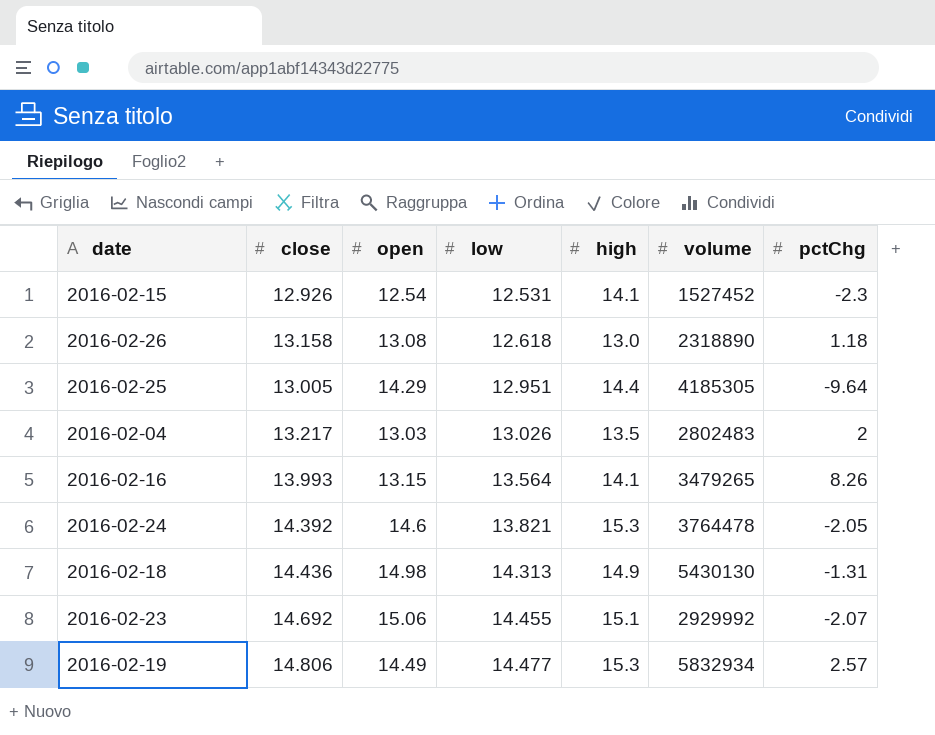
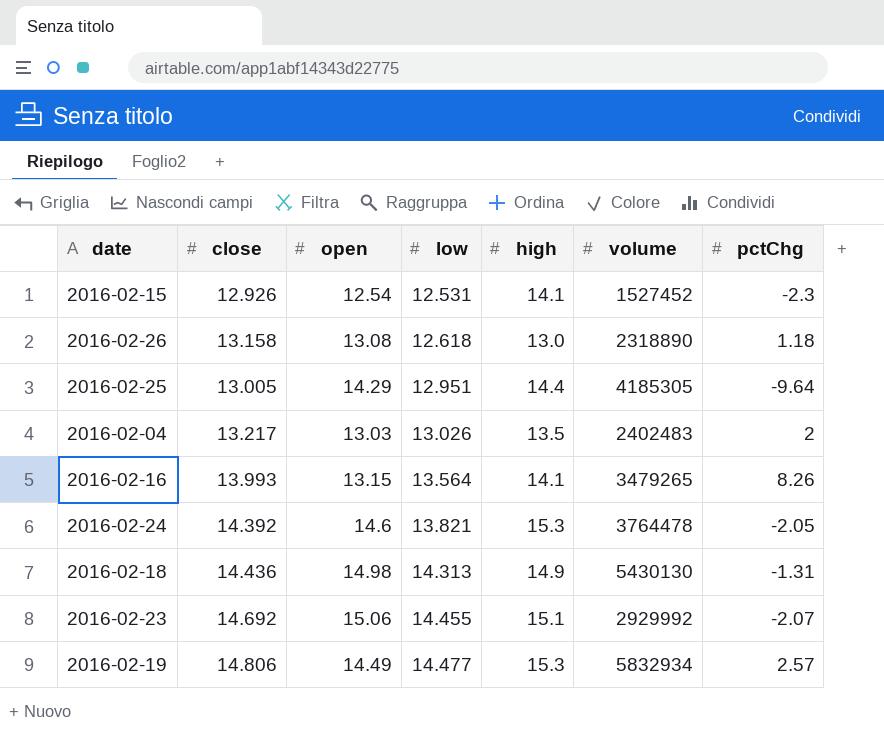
2016-02-04 | volume: 2802483 -> 2402483

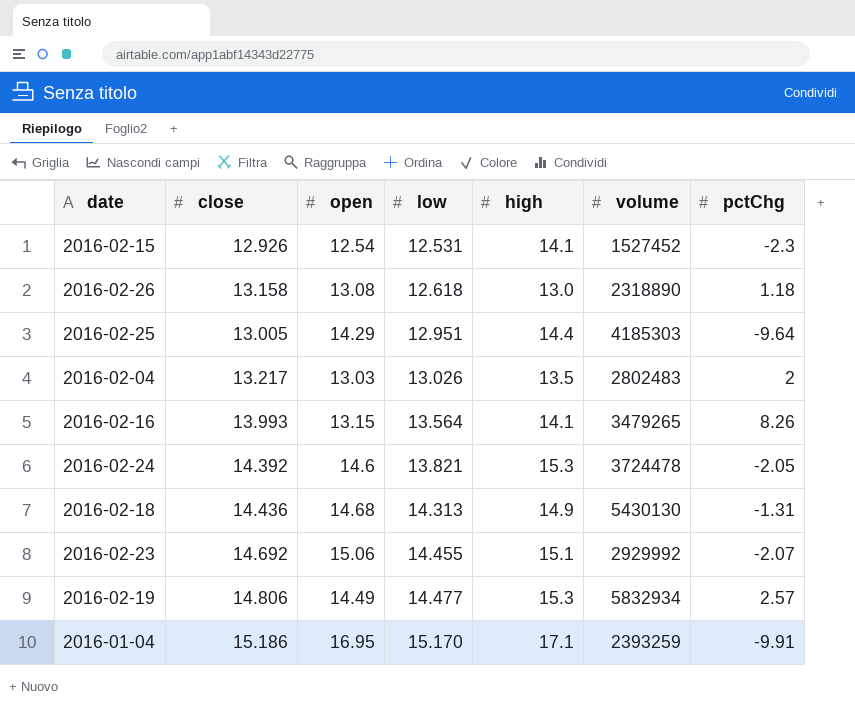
2016-02-25 | volume: 4185305 -> 4185303
2016-02-04 | volume: 2402483 -> 2802483
2016-02-24 | volume: 3764478 -> 3724478
2016-02-18 | open: 14.98 -> 14.68
row 2016-01-04: none -> 15.186 | 16.95 | 15.170 | 17.1 | 2393259 | -9.91

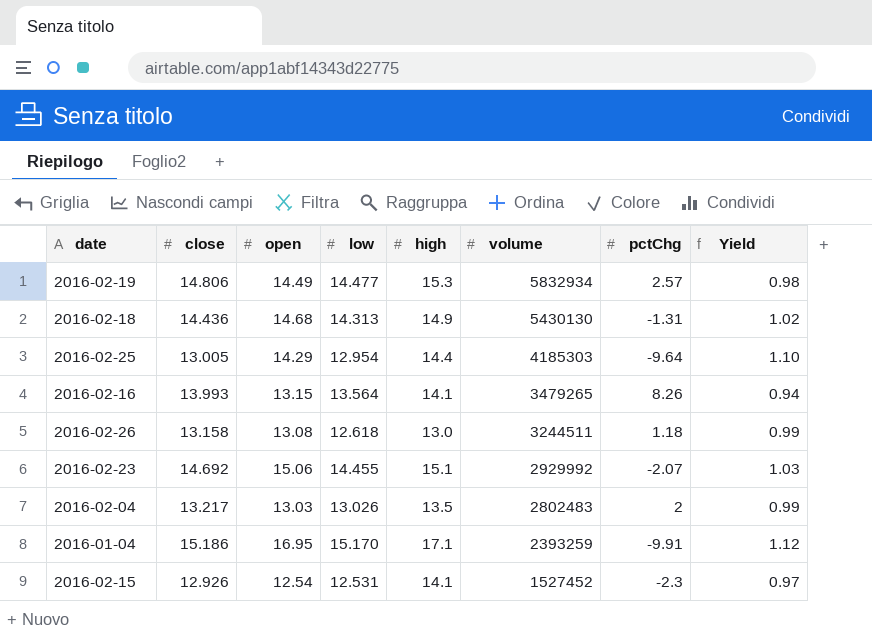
row order: low ascending -> volume descending
column Yield | formula: none -> [open] / [close]
row 2016-02-24: 14.392 | 14.6 | 13.821 | 15.3 | 3724478 | -2.05 -> none
2016-02-25 | low: 12.951 -> 12.954
2016-02-26 | volume: 2318890 -> 3244511

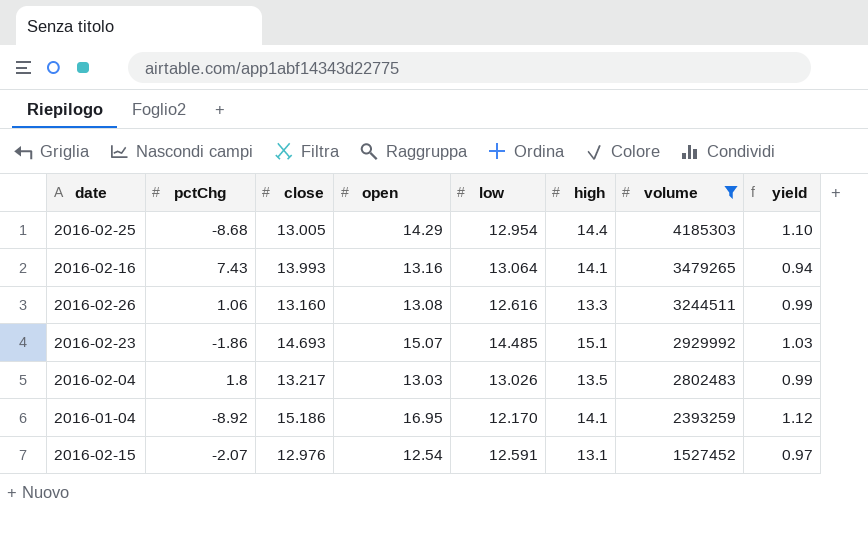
filter: none -> volume <= 4185303
column pctChg | position: 7 -> 2
column name: Yield -> yield
2016-02-25 | pctChg: -9.64 -> -8.68
2016-02-16 | pctChg: 8.26 -> 7.43
2016-02-16 | open: 13.15 -> 13.16
2016-02-16 | low: 13.564 -> 13.064
2016-02-26 | pctChg: 1.18 -> 1.06
2016-02-26 | close: 13.158 -> 13.160
2016-02-26 | low: 12.618 -> 12.616
2016-02-26 | high: 13.0 -> 13.3
2016-02-23 | pctChg: -2.07 -> -1.86
2016-02-23 | close: 14.692 -> 14.693
2016-02-23 | open: 15.06 -> 15.07
2016-02-23 | low: 14.455 -> 14.485
2016-02-04 | pctChg: 2 -> 1.8
2016-01-04 | pctChg: -9.91 -> -8.92
2016-01-04 | low: 15.170 -> 12.170
2016-01-04 | high: 17.1 -> 14.1
2016-02-15 | pctChg: -2.3 -> -2.07
2016-02-15 | close: 12.926 -> 12.976
2016-02-15 | low: 12.531 -> 12.591
2016-02-15 | high: 14.1 -> 13.1

